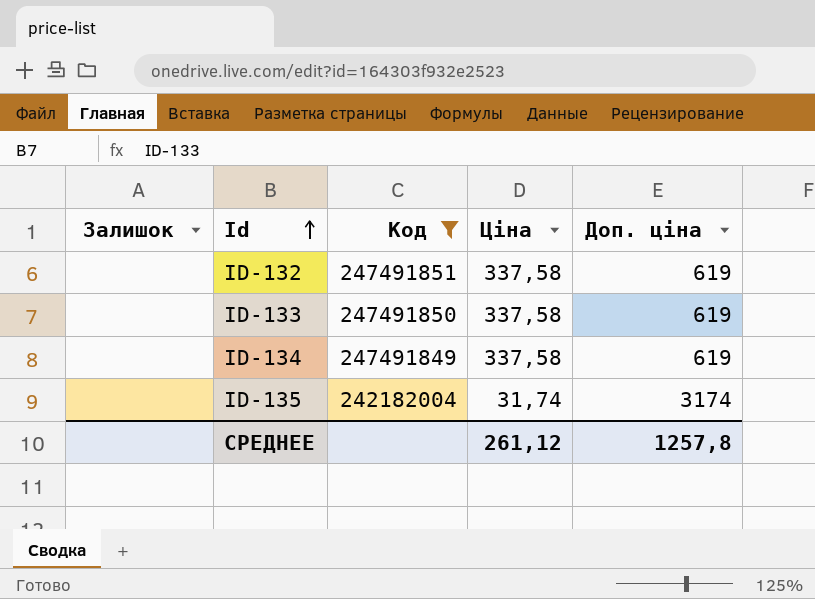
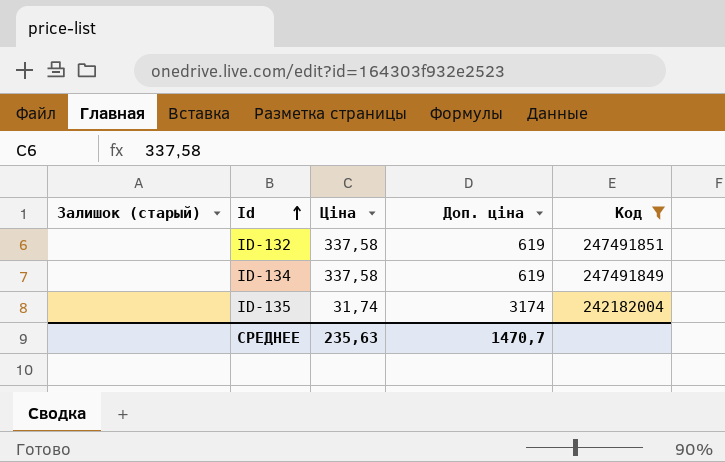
column name: Залишок -> Залишок (старый)
column Код | position: 3 -> 5
row ID-133: none | 247491850 | 337,58 | 619 -> none
СРЕДНЕЕ | Ціна: 261,12 -> 235,63
СРЕДНЕЕ | Доп. ціна: 1257,8 -> 1470,7

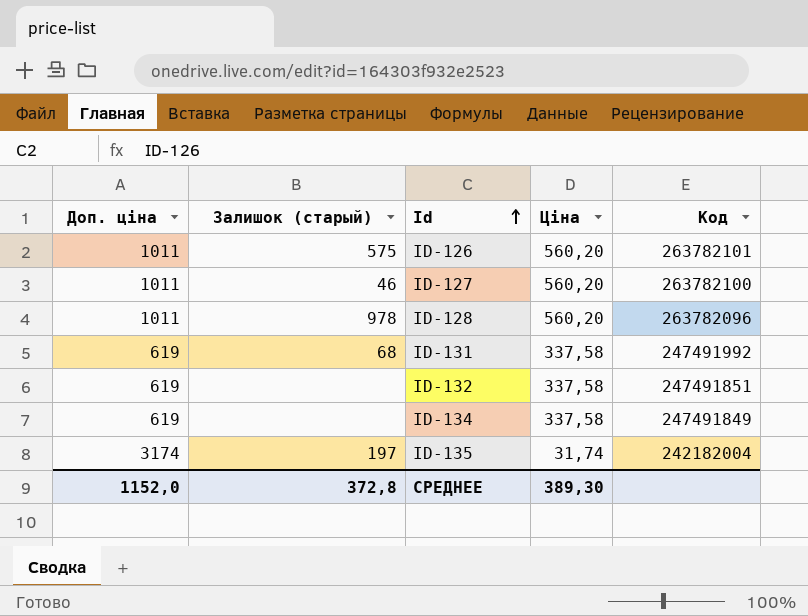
filter: Код <= 247491851 -> none
column Доп. ціна | position: 4 -> 1
ID-135 | Залишок (старый): none -> 197
СРЕДНЕЕ | Доп. ціна: 1470,7 -> 1152,0
СРЕДНЕЕ | Залишок (старый): none -> 372,8
СРЕДНЕЕ | Ціна: 235,63 -> 389,30

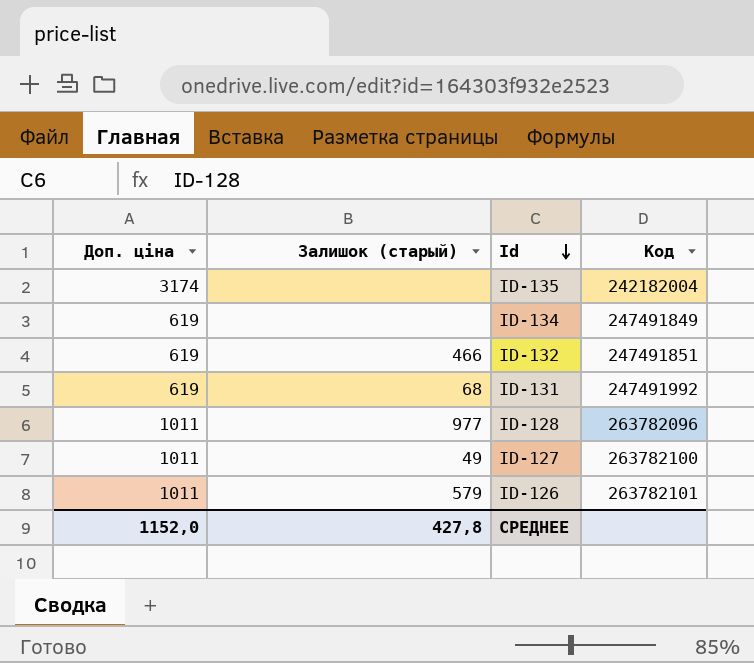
row order: Id ascending -> Id descending
column Ціна | position: 4 -> none
ID-135 | Залишок (старый): 197 -> none
ID-132 | Залишок (старый): none -> 466
ID-128 | Залишок (старый): 978 -> 977
ID-127 | Залишок (старый): 46 -> 49
ID-126 | Залишок (старый): 575 -> 579
СРЕДНЕЕ | Залишок (старый): 372,8 -> 427,8

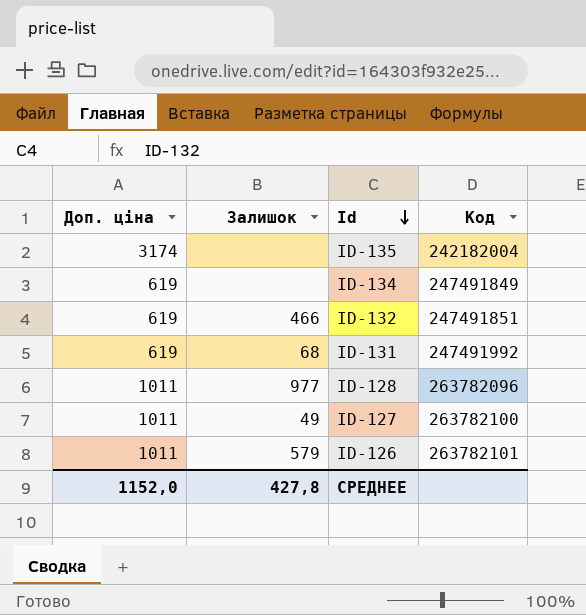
column name: Залишок (старый) -> Залишок

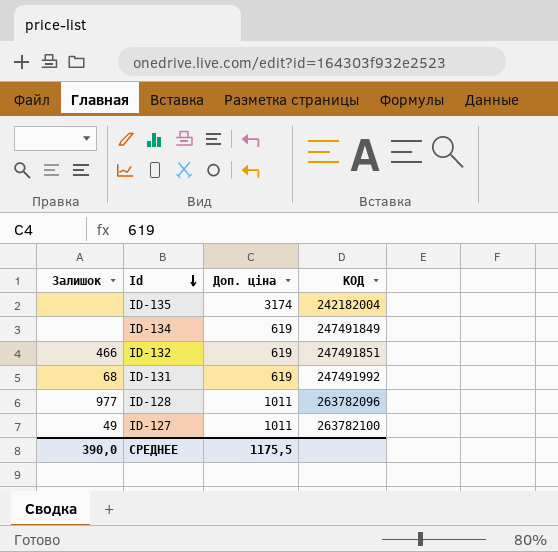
column Доп. ціна | position: 1 -> 3
column name: Код -> КОД
row ID-126: 1011 | 579 | 263782101 -> none
СРЕДНЕЕ | Залишок: 427,8 -> 390,0
СРЕДНЕЕ | Доп. ціна: 1152,0 -> 1175,5

